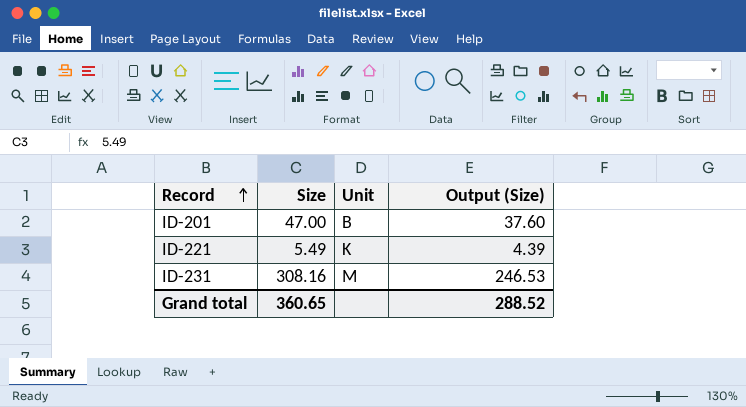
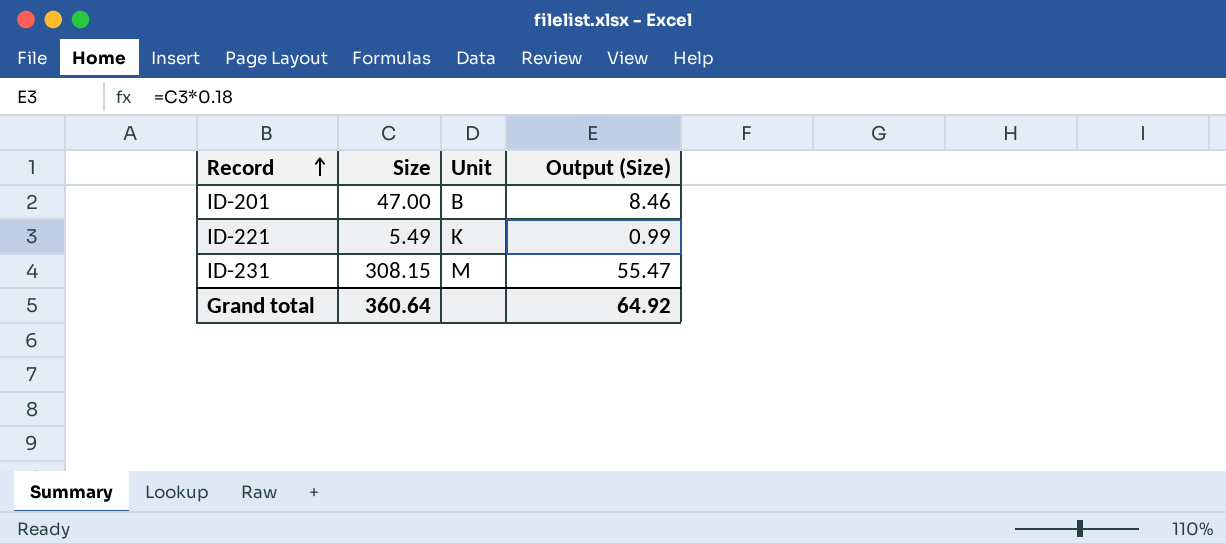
column Output (Size) | formula: [Size] * 0.8 -> [Size] * 0.18
ID-231 | Size: 308.16 -> 308.15
Grand total | Size: 360.65 -> 360.64
Grand total | Output (Size): 288.52 -> 64.92

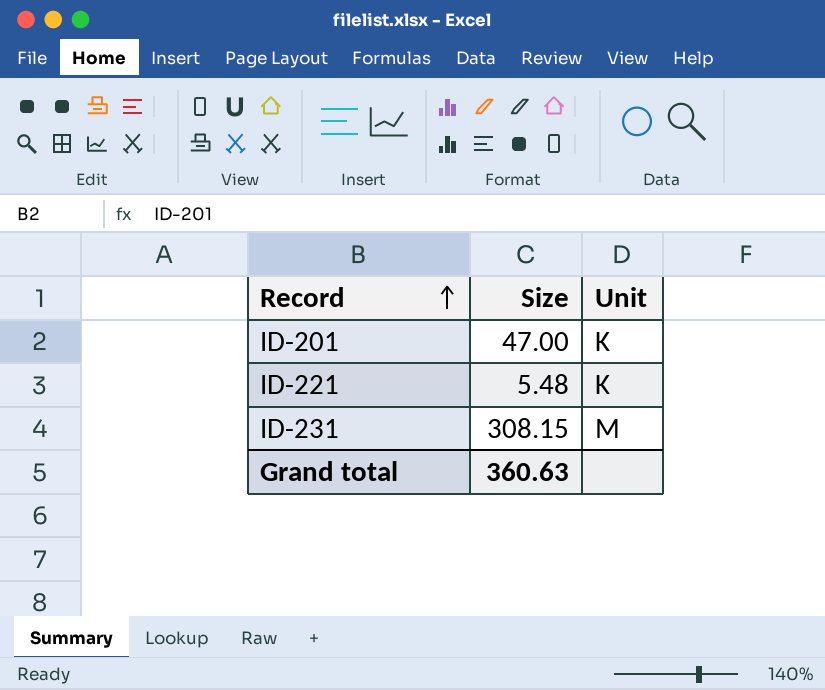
column Output (Size) | formula: [Size] * 0.18 -> none
ID-201 | Unit: B -> K
ID-221 | Size: 5.49 -> 5.48
Grand total | Size: 360.64 -> 360.63

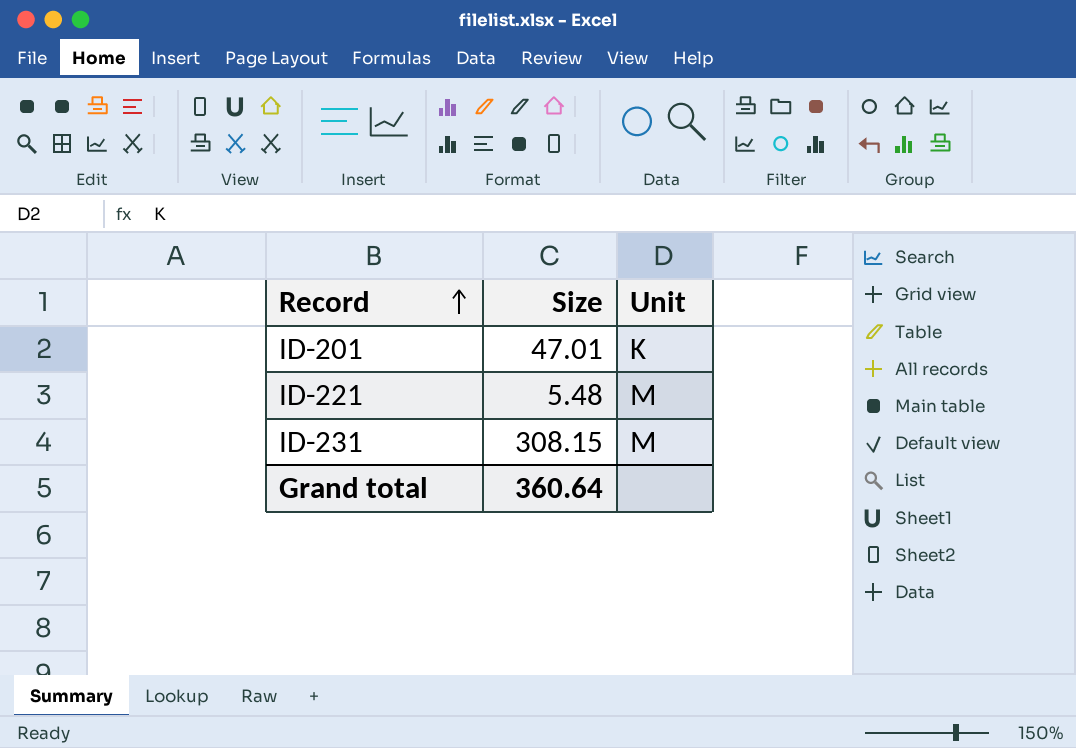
ID-201 | Size: 47.00 -> 47.01
ID-221 | Unit: K -> M
Grand total | Size: 360.63 -> 360.64

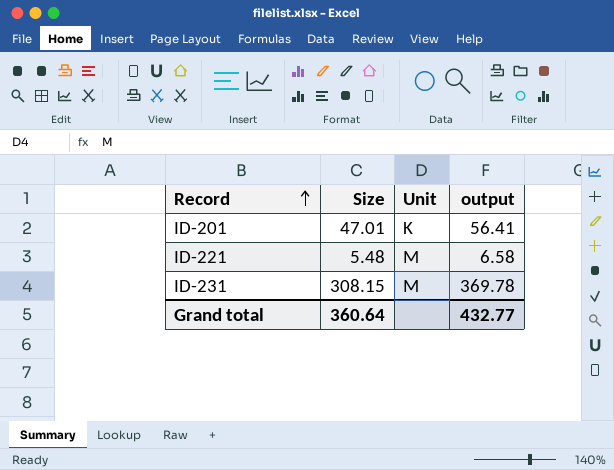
column output | formula: none -> [Size] * 1.2

